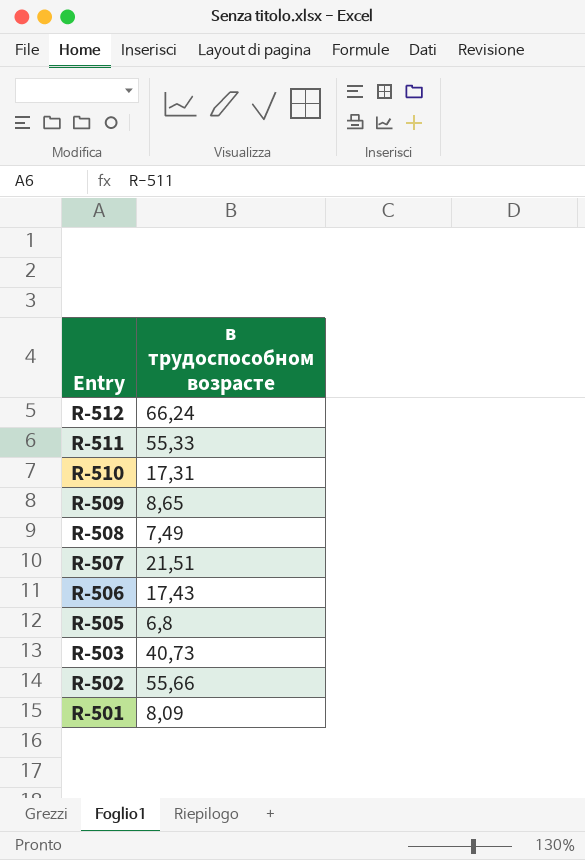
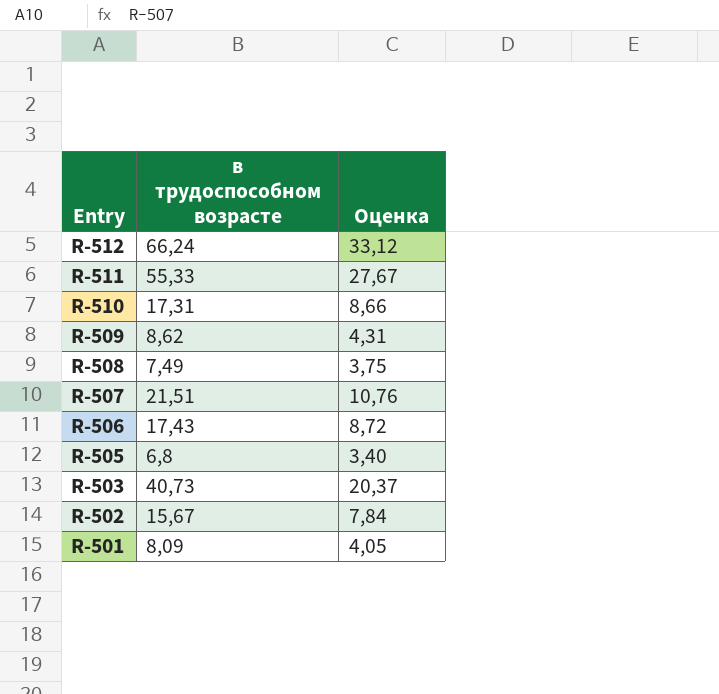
column Оценка | formula: none -> [в трудоспособном возрасте] * 0,5
R-509 | в трудоспособном возрасте: 8,65 -> 8,62
R-502 | в трудоспособном возрасте: 55,66 -> 15,67

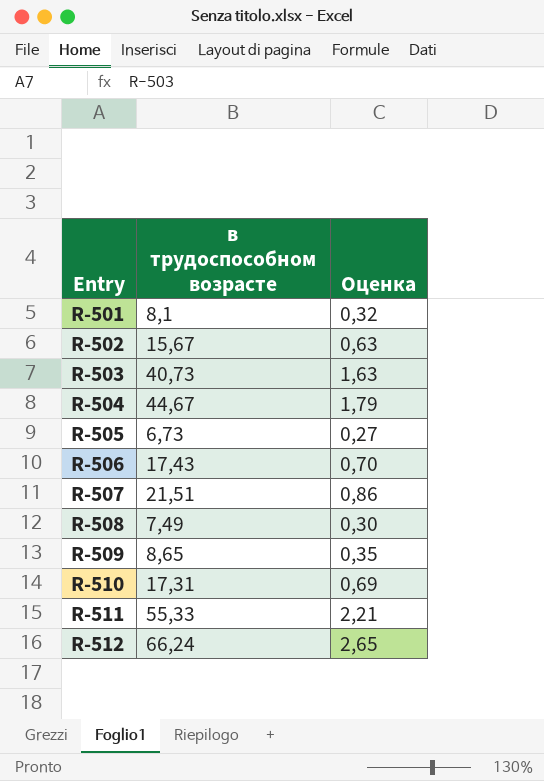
row order: Entry descending -> Entry ascending
column Оценка | formula: [в трудоспособном возрасте] * 0,5 -> [в трудоспособном возрасте] * 0,04
R-501 | в трудоспособном возрасте: 8,09 -> 8,1
row R-504: none -> 44,67 | 1,79
R-505 | в трудоспособном возрасте: 6,8 -> 6,73
R-509 | в трудоспособном возрасте: 8,62 -> 8,65

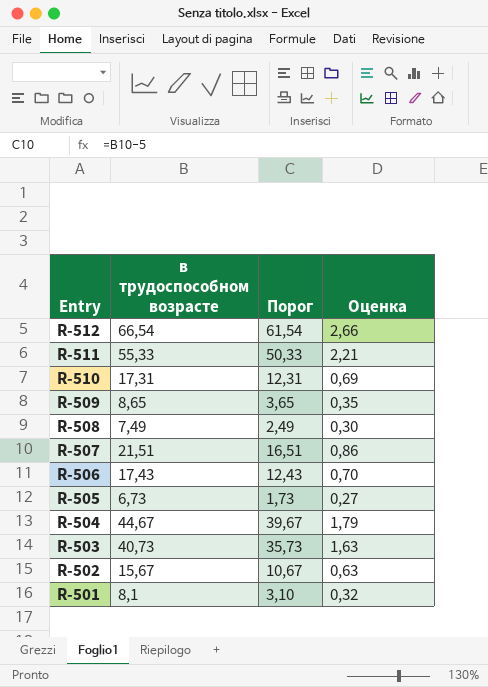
row order: Entry ascending -> Entry descending
column Порог | formula: none -> [в трудоспособном возрасте] - 5
R-512 | в трудоспособном возрасте: 66,24 -> 66,54
R-512 | Оценка: 2,65 -> 2,66

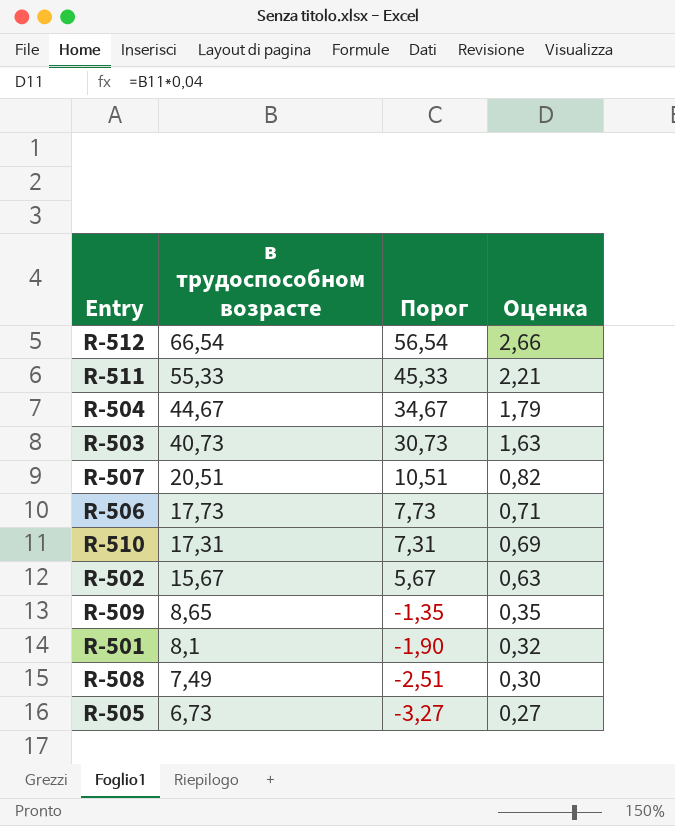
row order: Entry descending -> в трудоспособном возрасте descending
column Порог | formula: [в трудоспособном возрасте] - 5 -> [в трудоспособном возрасте] - 10
R-507 | в трудоспособном возрасте: 21,51 -> 20,51
R-507 | Оценка: 0,86 -> 0,82
R-506 | в трудоспособном возрасте: 17,43 -> 17,73
R-506 | Оценка: 0,70 -> 0,71

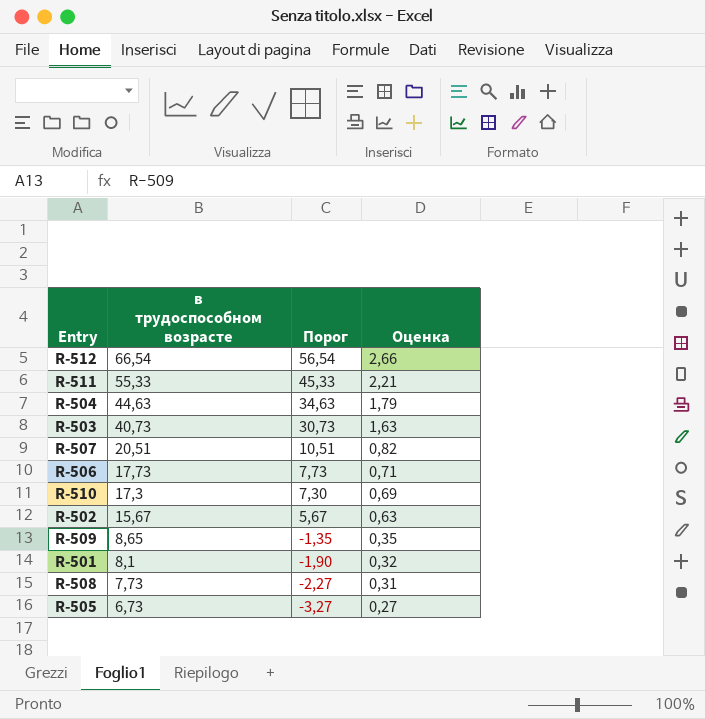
R-504 | в трудоспособном возрасте: 44,67 -> 44,63
R-504 | Порог: 34,67 -> 34,63
R-510 | в трудоспособном возрасте: 17,31 -> 17,3
R-510 | Порог: 7,31 -> 7,30
R-508 | в трудоспособном возрасте: 7,49 -> 7,73
R-508 | Порог: -2,51 -> -2,27
R-508 | Оценка: 0,30 -> 0,31

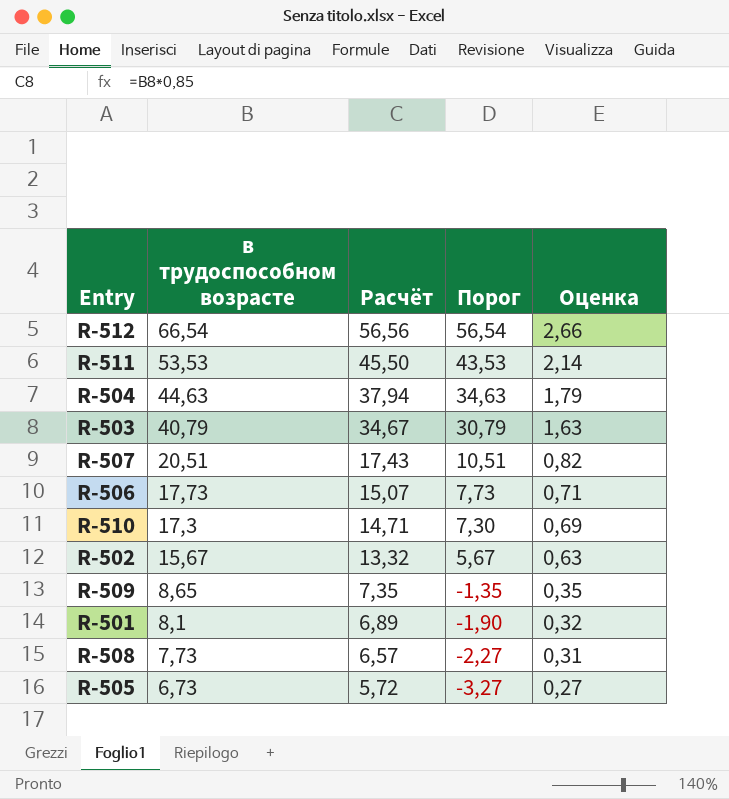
column Расчёт | formula: none -> [в трудоспособном возрасте] * 0,85
R-511 | в трудоспособном возрасте: 55,33 -> 53,53
R-511 | Порог: 45,33 -> 43,53
R-511 | Оценка: 2,21 -> 2,14
R-503 | в трудоспособном возрасте: 40,73 -> 40,79
R-503 | Порог: 30,73 -> 30,79

